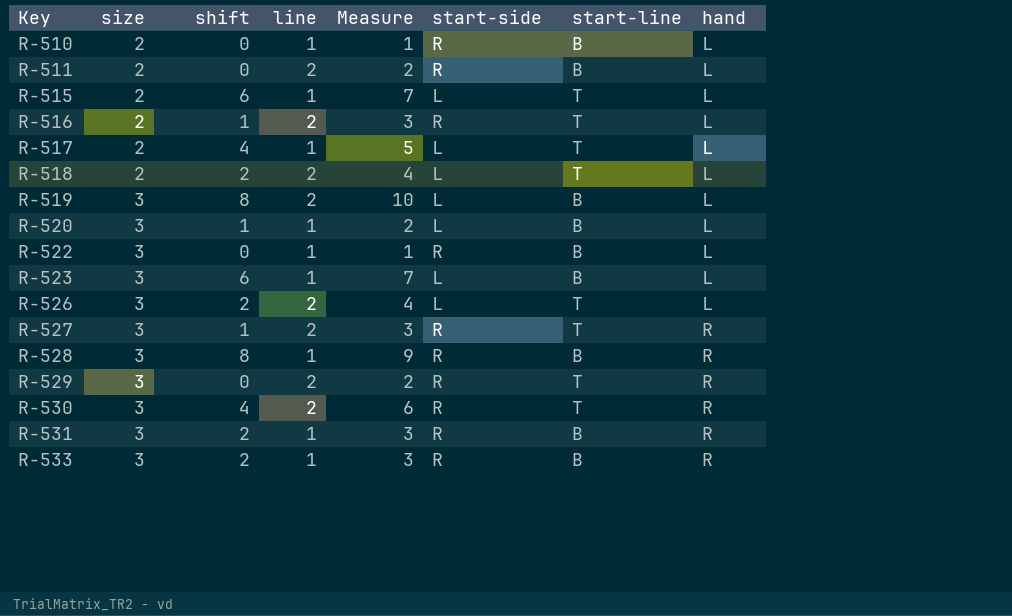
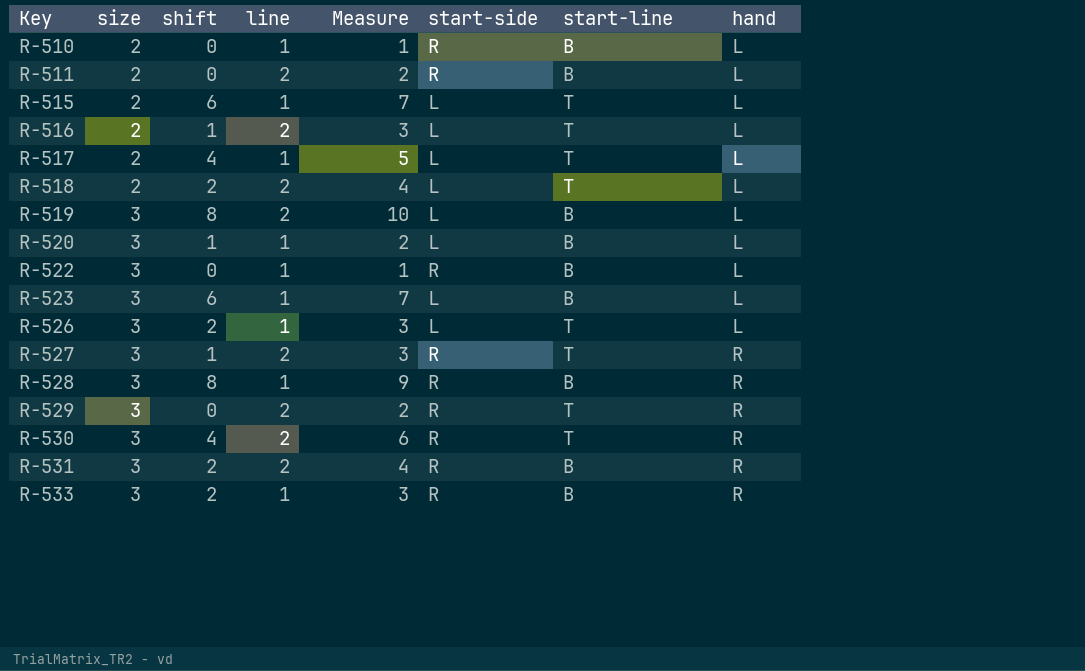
R-516 | start-side: R -> L
R-526 | line: 2 -> 1
R-526 | Measure: 4 -> 3
R-531 | line: 1 -> 2
R-531 | Measure: 3 -> 4

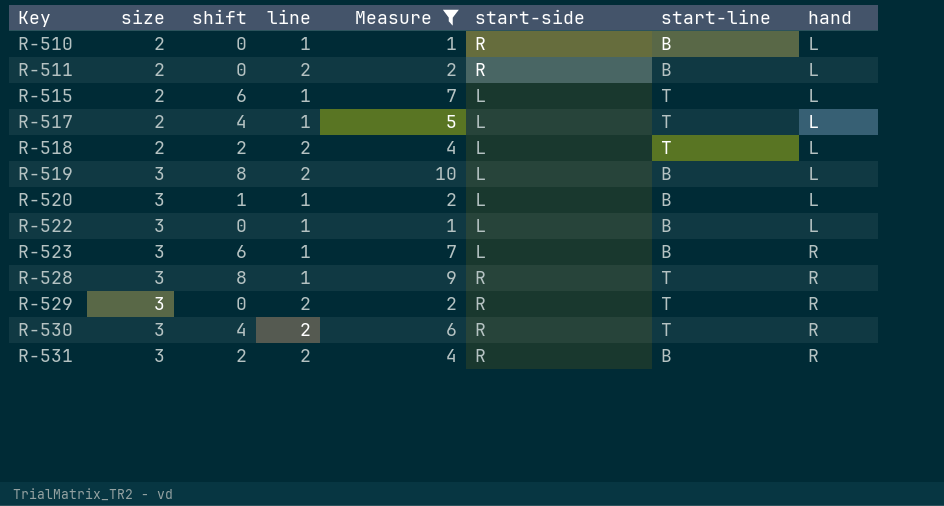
filter: none -> Measure != 3
R-522 | start-side: R -> L
R-523 | hand: L -> R
R-528 | start-line: B -> T

